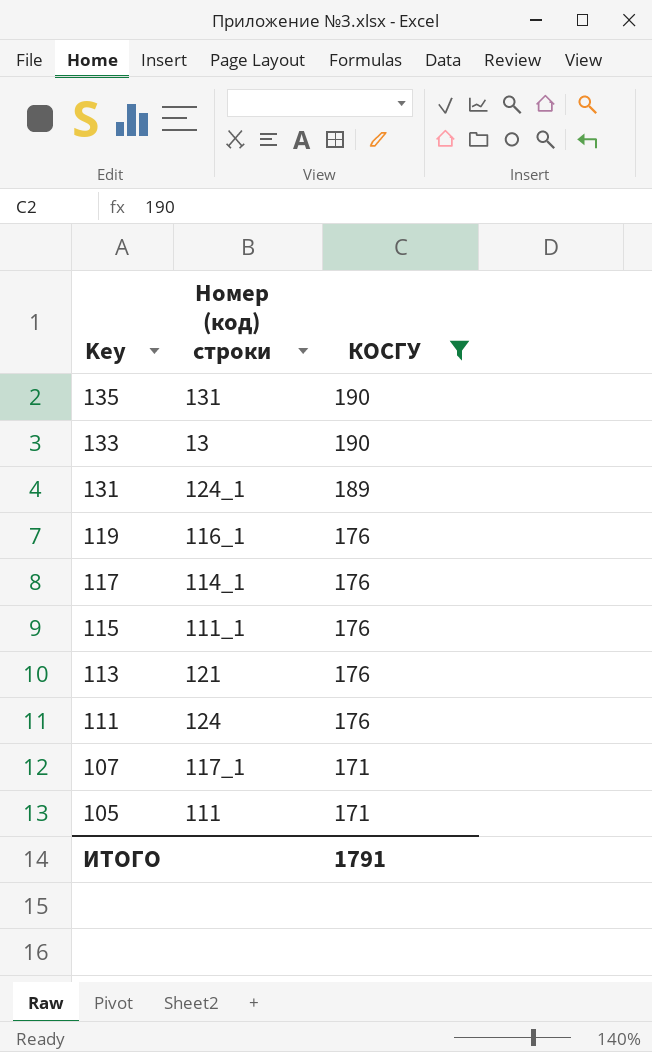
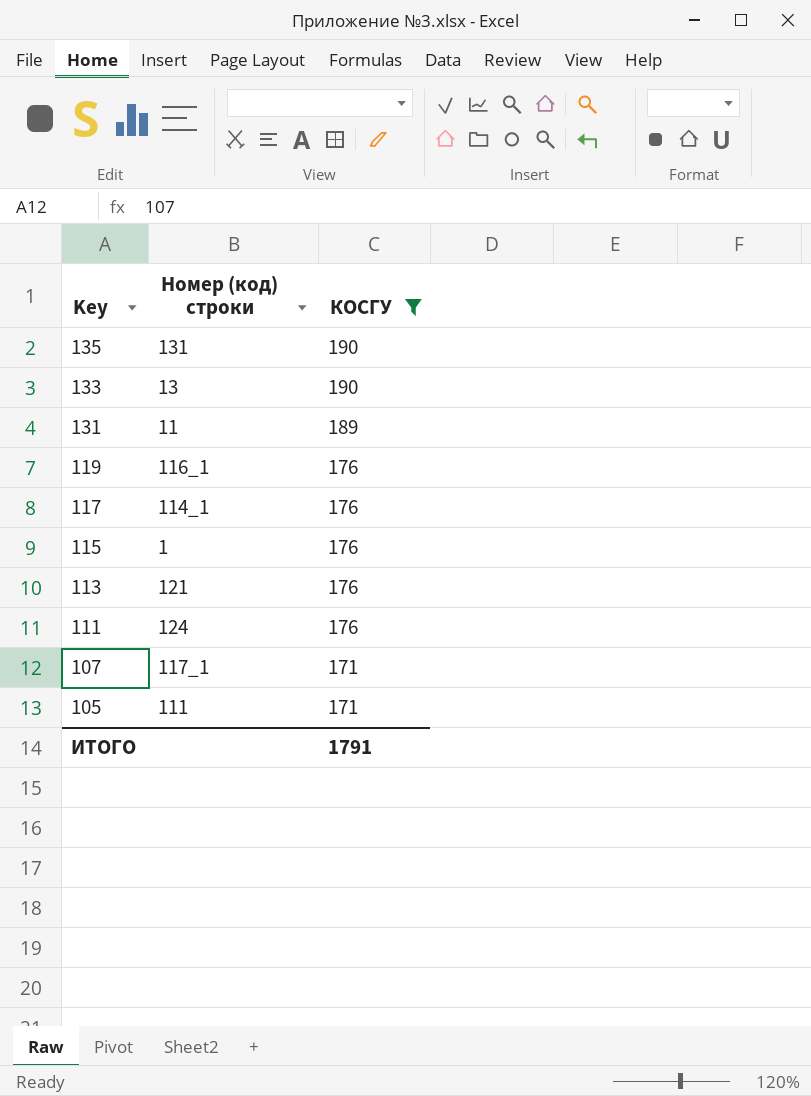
131 | Номер (код) строки: 124_1 -> 11
115 | Номер (код) строки: 111_1 -> 1

